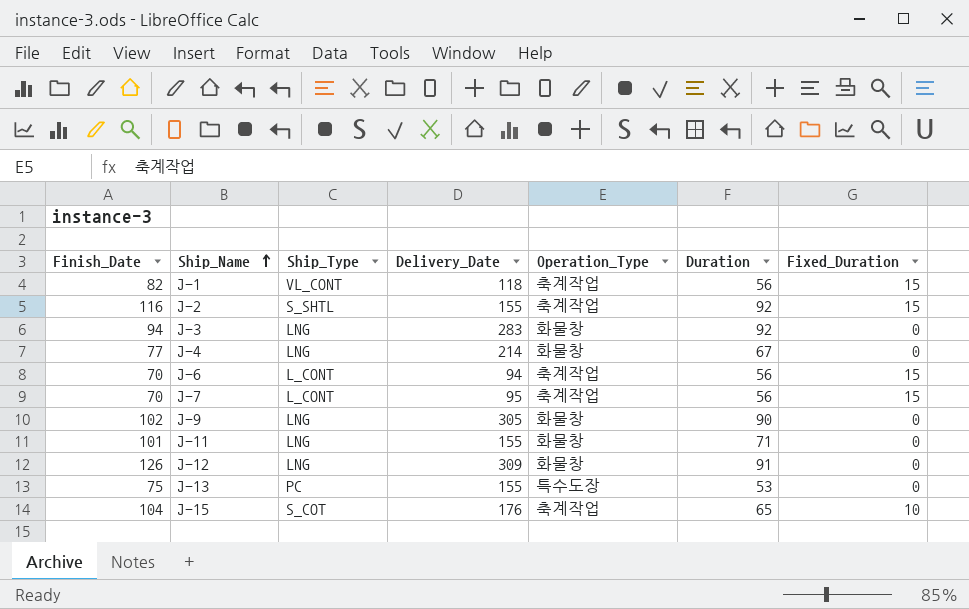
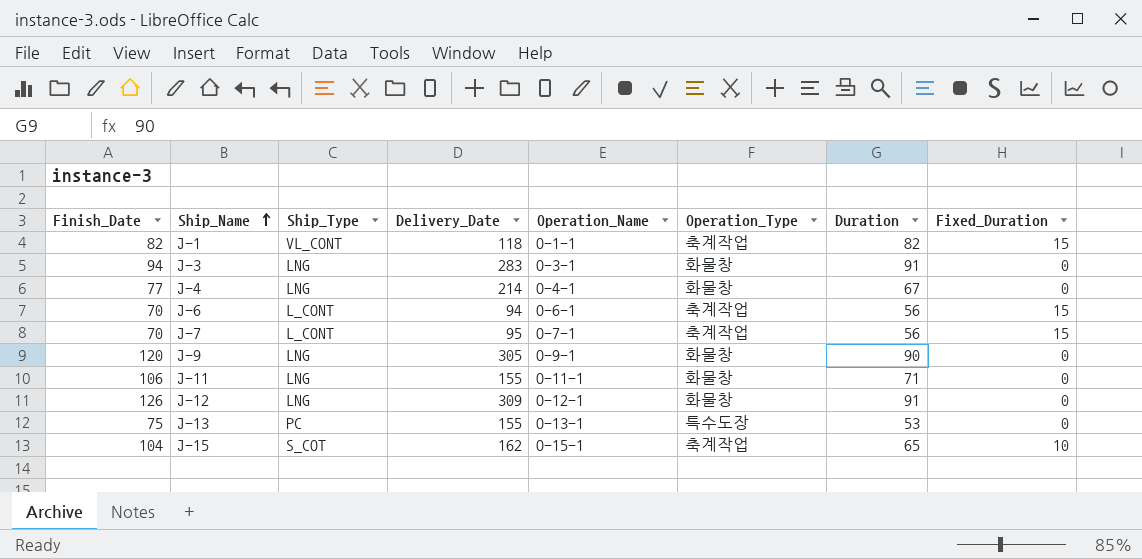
column Operation_Name | position: none -> 5
row J-2: 116 | S_SHTL | 155 | 축계작업 | 92 | 15 -> none
J-1 | Duration: 56 -> 82
J-3 | Duration: 92 -> 91
J-9 | Finish_Date: 102 -> 120
J-11 | Finish_Date: 101 -> 106
J-15 | Delivery_Date: 176 -> 162

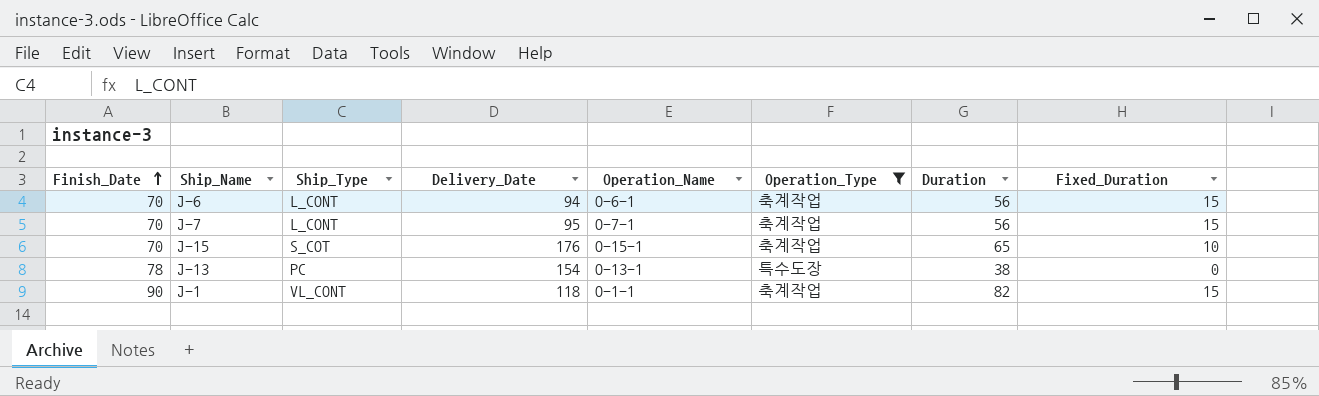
filter: none -> Operation_Type != 화물창
row order: Ship_Name ascending -> Finish_Date ascending
J-15 | Finish_Date: 104 -> 70
J-15 | Delivery_Date: 162 -> 176
J-13 | Finish_Date: 75 -> 78
J-13 | Delivery_Date: 155 -> 154
J-13 | Duration: 53 -> 38
J-1 | Finish_Date: 82 -> 90

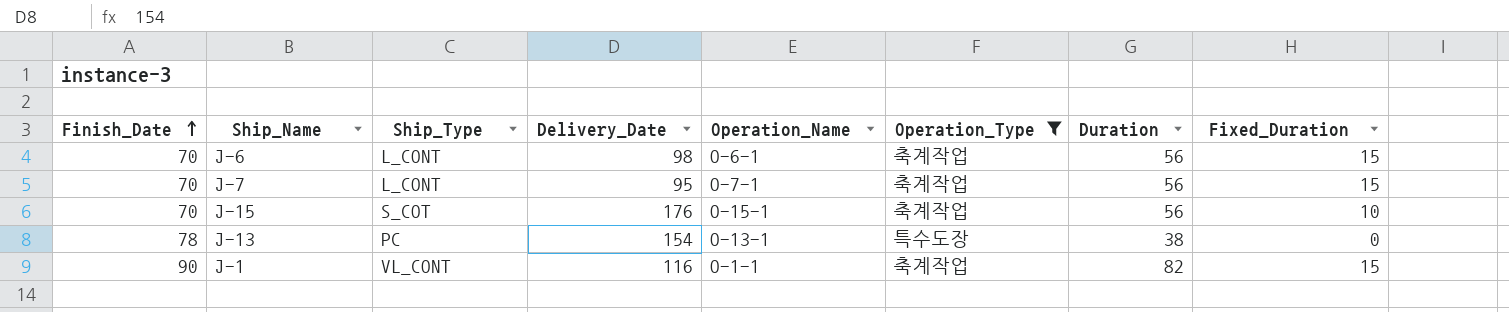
J-6 | Delivery_Date: 94 -> 98
J-15 | Duration: 65 -> 56
J-1 | Delivery_Date: 118 -> 116

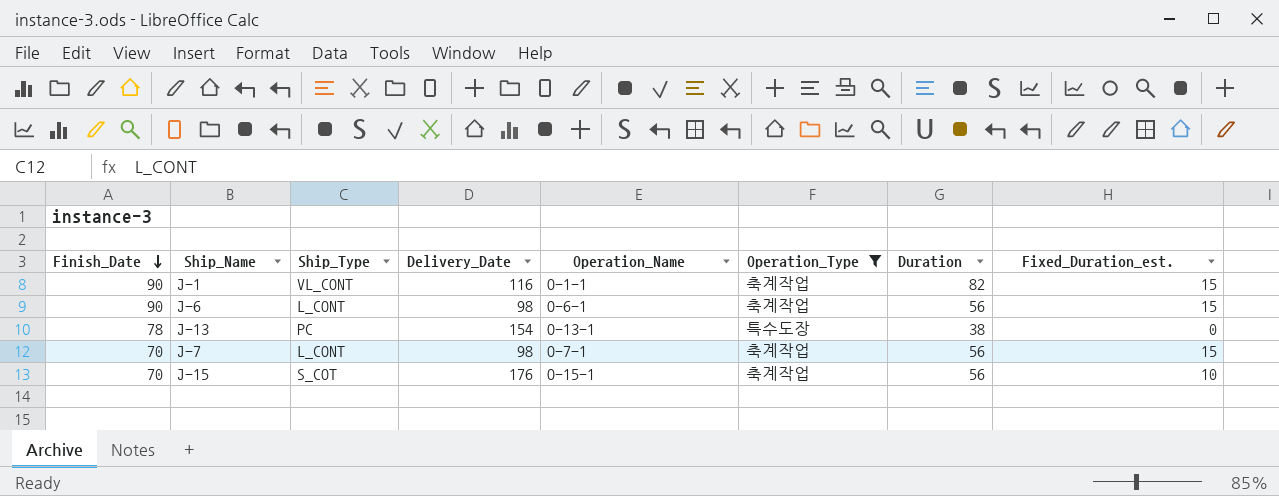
row order: Finish_Date ascending -> Finish_Date descending
column name: Fixed_Duration -> Fixed_Duration_est.
J-6 | Finish_Date: 70 -> 90
J-7 | Delivery_Date: 95 -> 98

